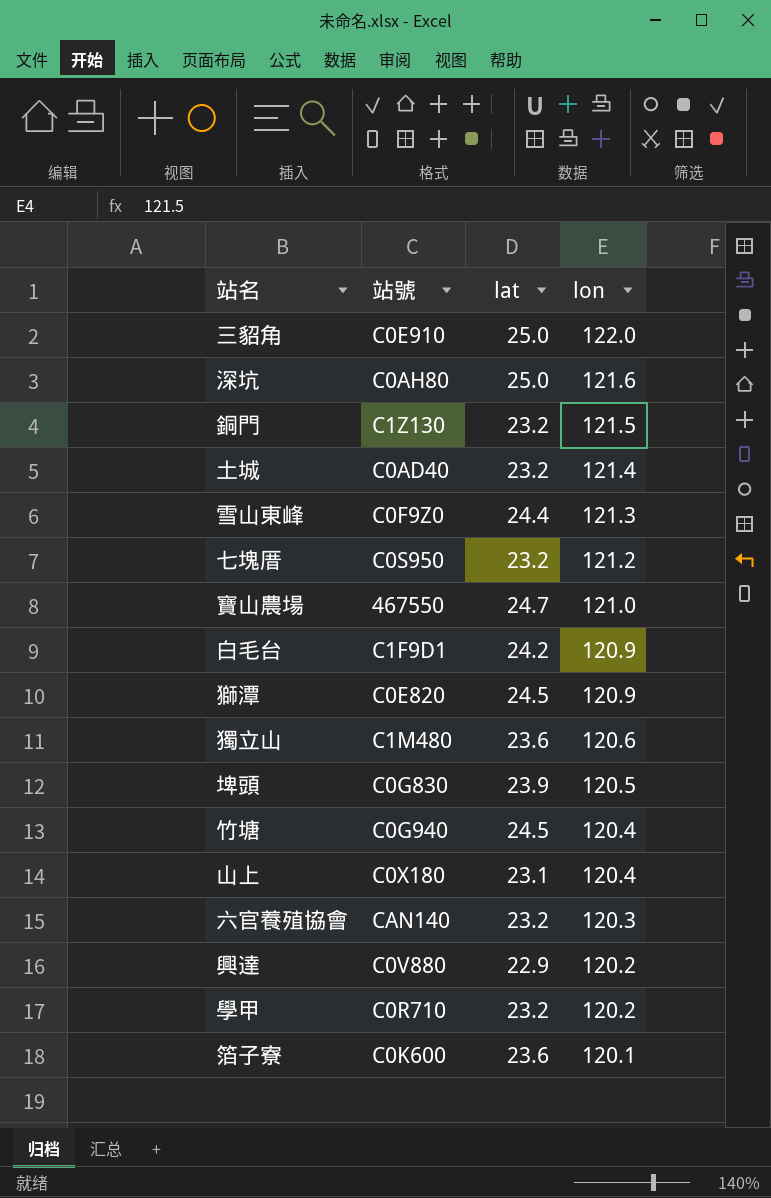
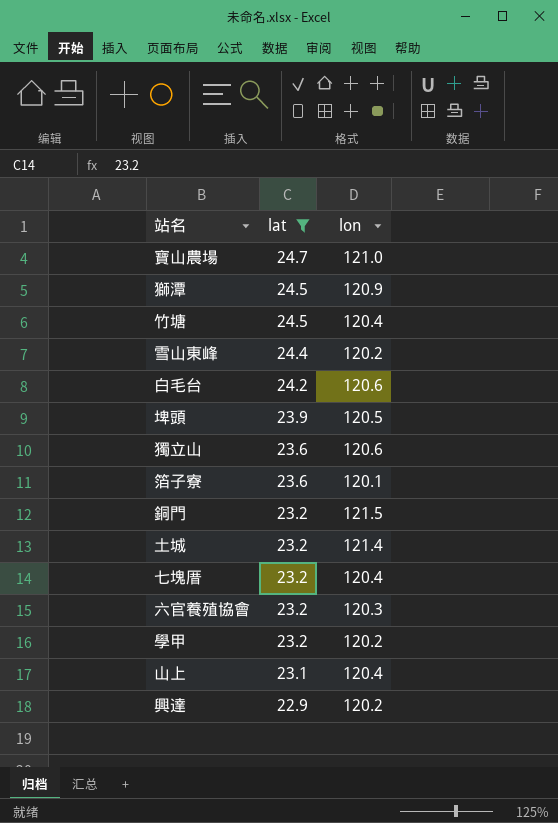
filter: none -> lat != 25.0
row order: lon descending -> lat descending
column 站號 | position: 2 -> none
雪山東峰 | lon: 121.3 -> 120.2
白毛台 | lon: 120.9 -> 120.6
七塊厝 | lon: 121.2 -> 120.4

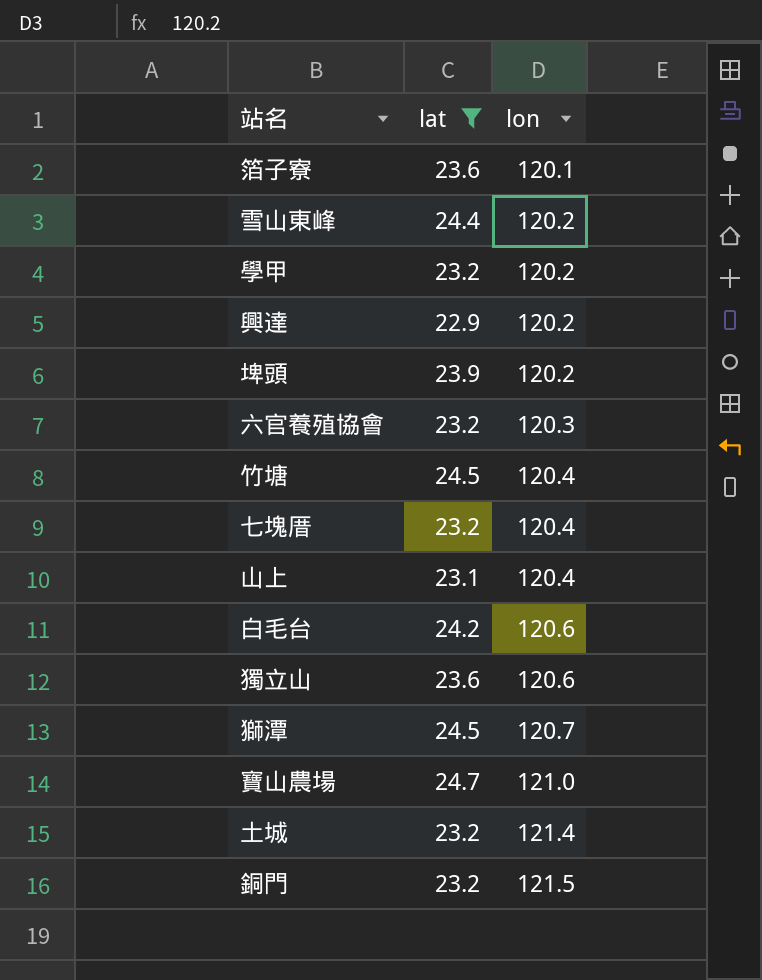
row order: lat descending -> lon ascending
埤頭 | lon: 120.5 -> 120.2
獅潭 | lon: 120.9 -> 120.7

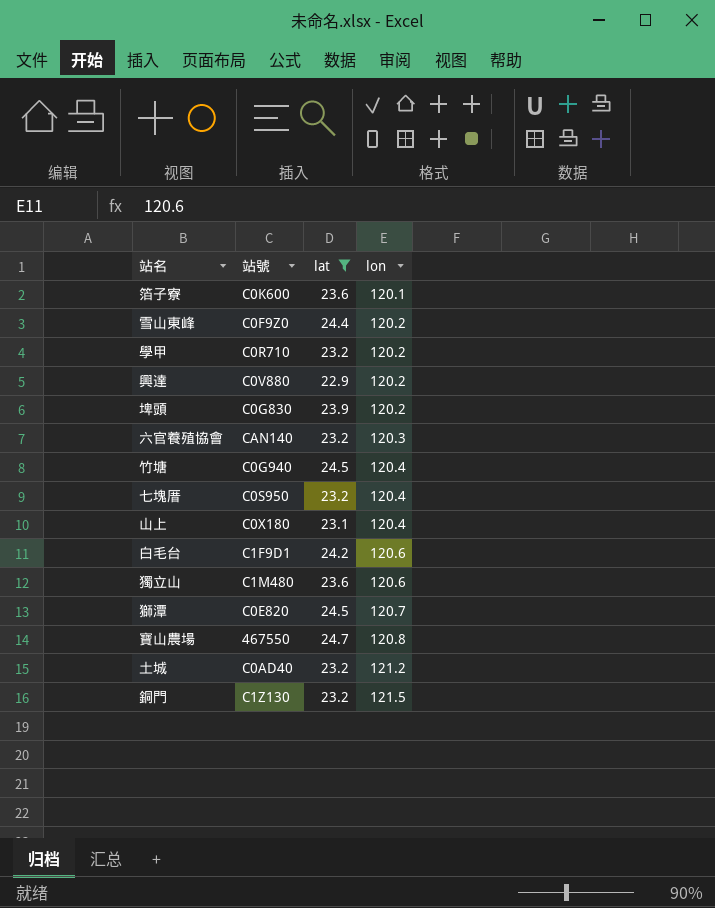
column 站號 | position: none -> 2
寶山農場 | lon: 121.0 -> 120.8
土城 | lon: 121.4 -> 121.2

